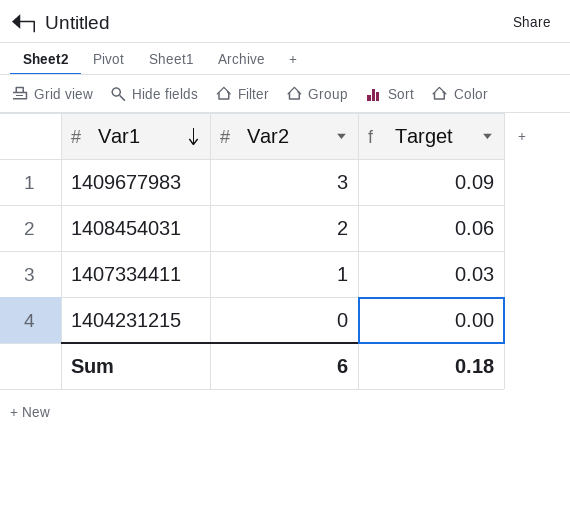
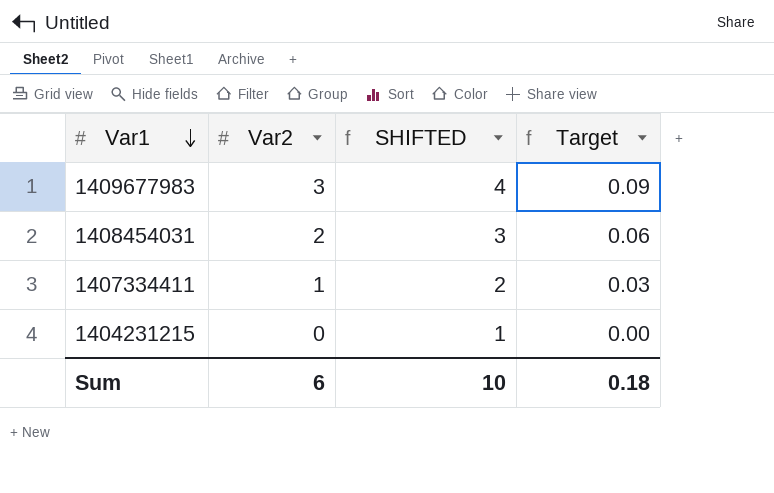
column SHIFTED | formula: none -> [Var2] + 1

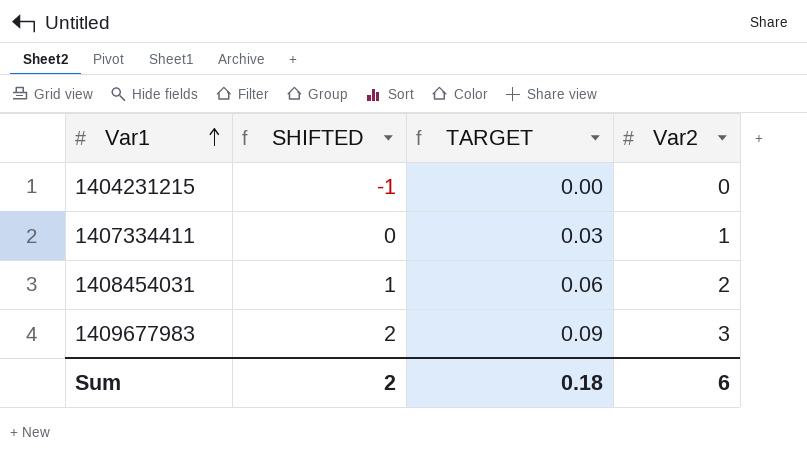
row order: Var1 descending -> Var1 ascending
column SHIFTED | formula: [Var2] + 1 -> [Var2] - 1
column name: Target -> TARGET
column Var2 | position: 2 -> 4
Sum | SHIFTED: 10 -> 2

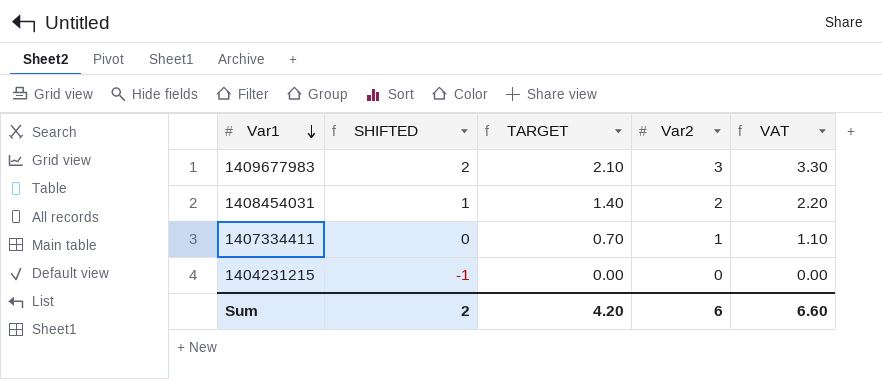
row order: Var1 ascending -> Var1 descending
column TARGET | formula: [Var2] * 0.03 -> [Var2] * 0.7
column VAT | formula: none -> [Var2] * 1.1
Sum | TARGET: 0.18 -> 4.20

